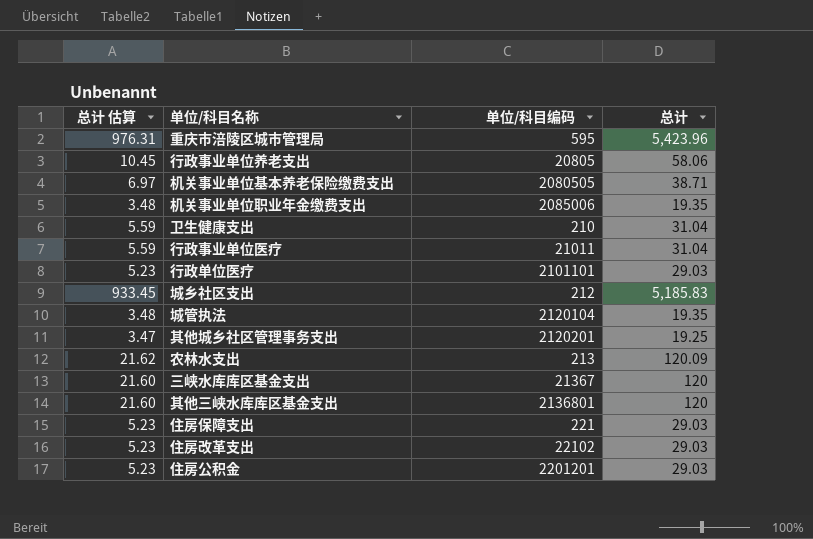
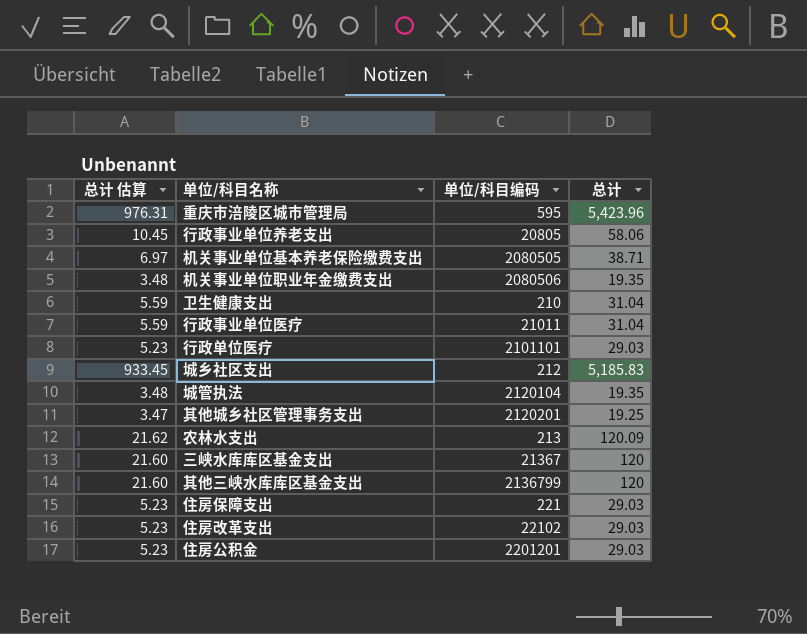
机关事业单位职业年金缴费支出 | 单位/科目编码: 2085006 -> 2080506
其他三峡水库库区基金支出 | 单位/科目编码: 2136801 -> 2136799

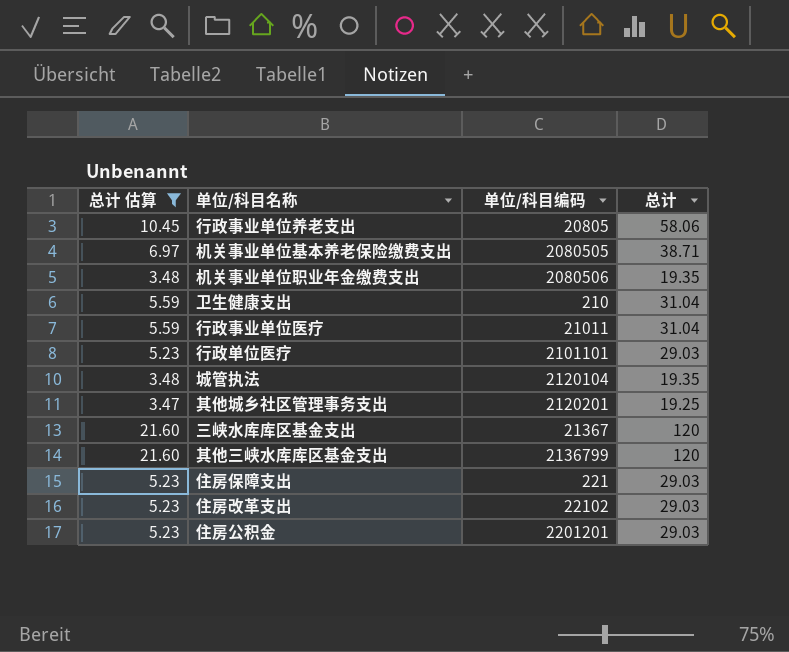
filter: none -> 总计 估算 <= 21.60

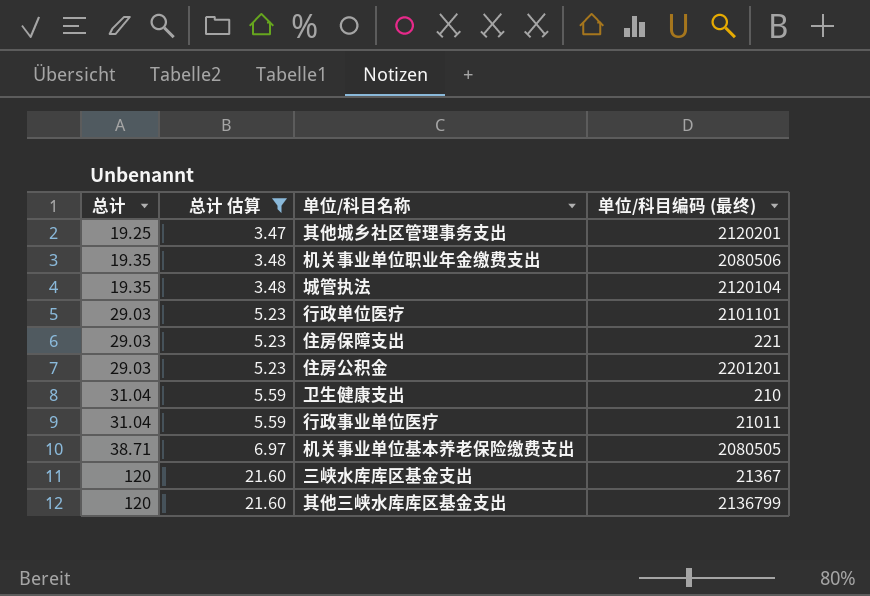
row order: none -> 总计 ascending
column 总计 | position: 4 -> 1
column name: 单位/科目编码 -> 单位/科目编码 (最终)
row 行政事业单位养老支出: 10.45 | 20805 | 58.06 -> none
row 住房改革支出: 5.23 | 22102 | 29.03 -> none

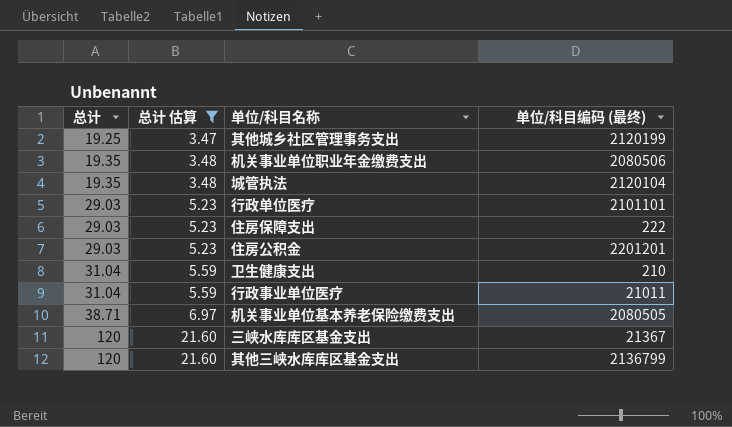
其他城乡社区管理事务支出 | 单位/科目编码 (最终): 2120201 -> 2120199
住房保障支出 | 单位/科目编码 (最终): 221 -> 222

